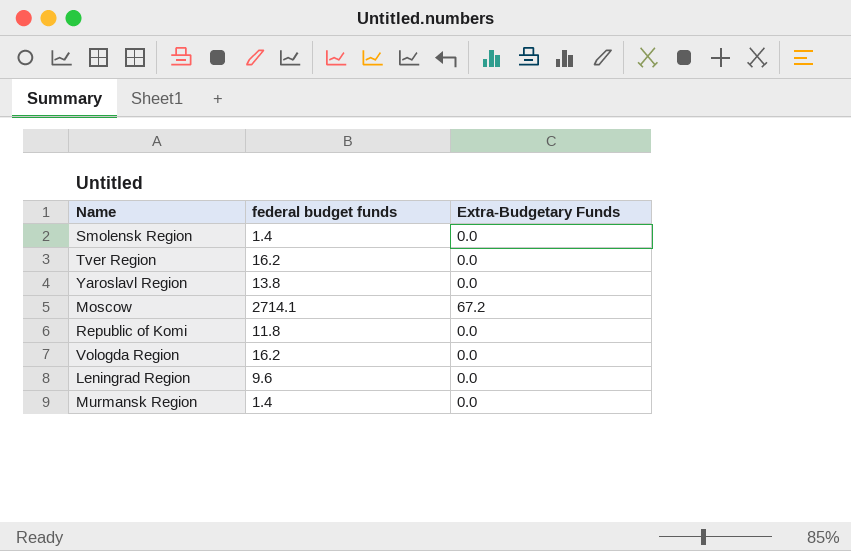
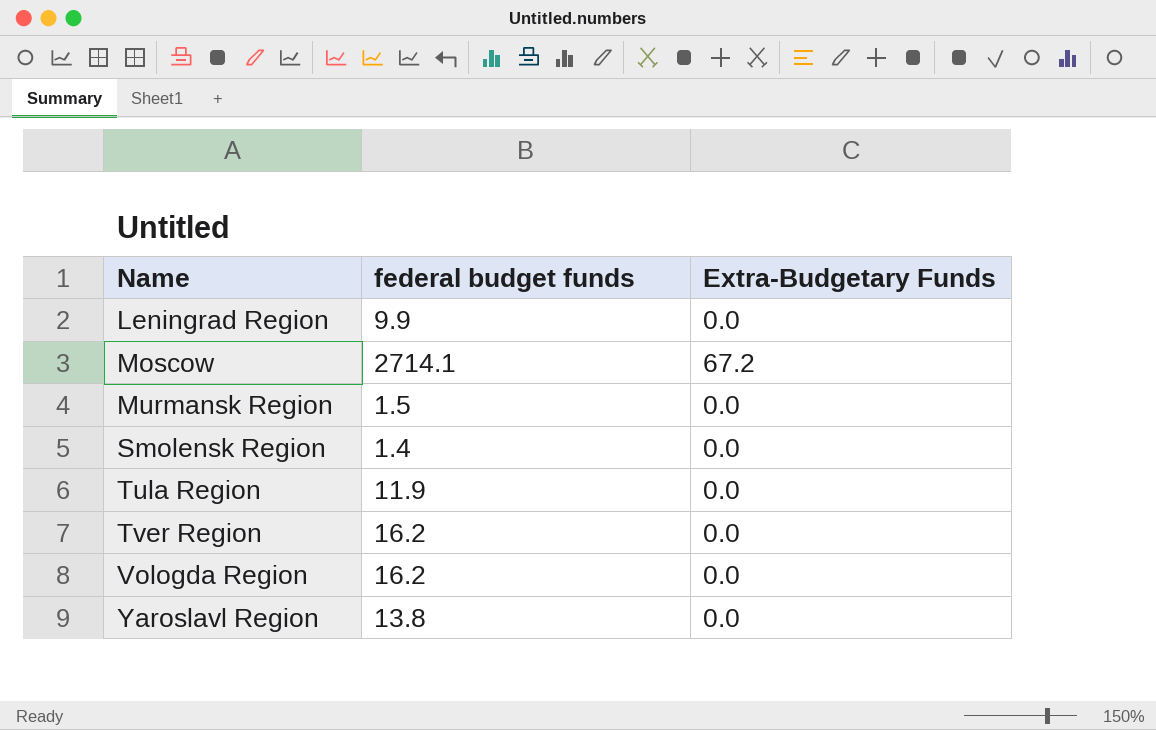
row order: none -> Name ascending
row Republic of Komi: 11.8 | 0.0 -> none
Leningrad Region | federal budget funds: 9.6 -> 9.9
Murmansk Region | federal budget funds: 1.4 -> 1.5
row Tula Region: none -> 11.9 | 0.0

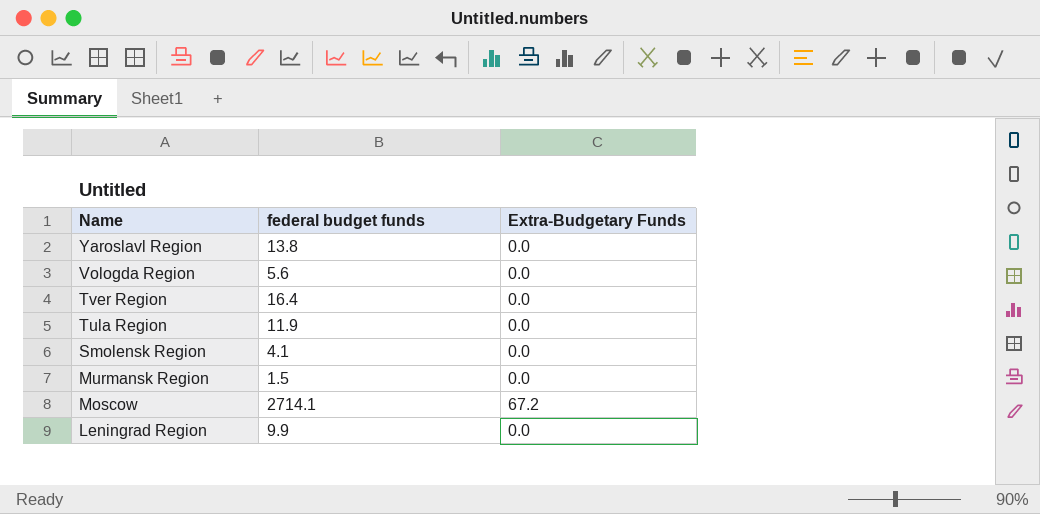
row order: Name ascending -> Name descending
Vologda Region | federal budget funds: 16.2 -> 5.6
Tver Region | federal budget funds: 16.2 -> 16.4
Smolensk Region | federal budget funds: 1.4 -> 4.1

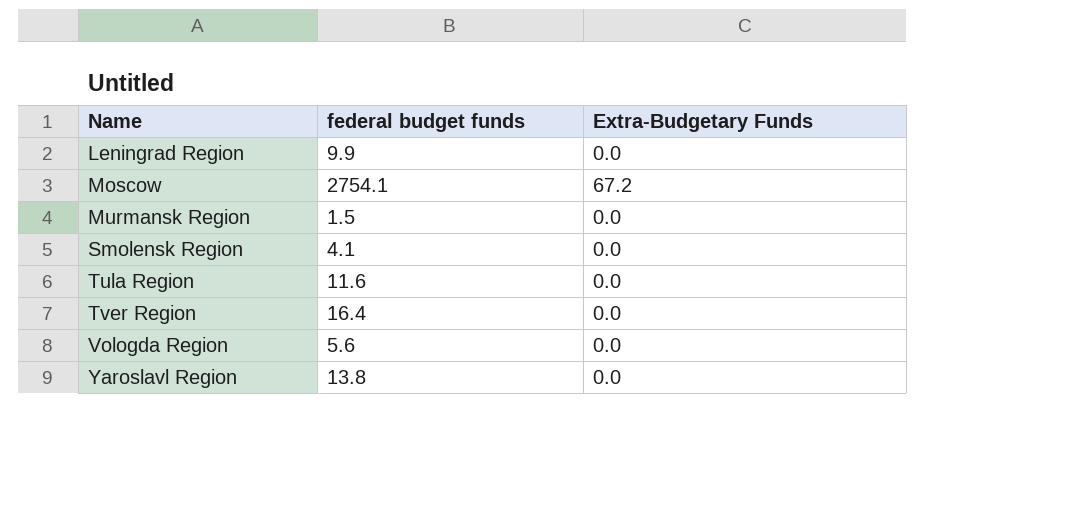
row order: Name descending -> Name ascending
Moscow | federal budget funds: 2714.1 -> 2754.1
Tula Region | federal budget funds: 11.9 -> 11.6

